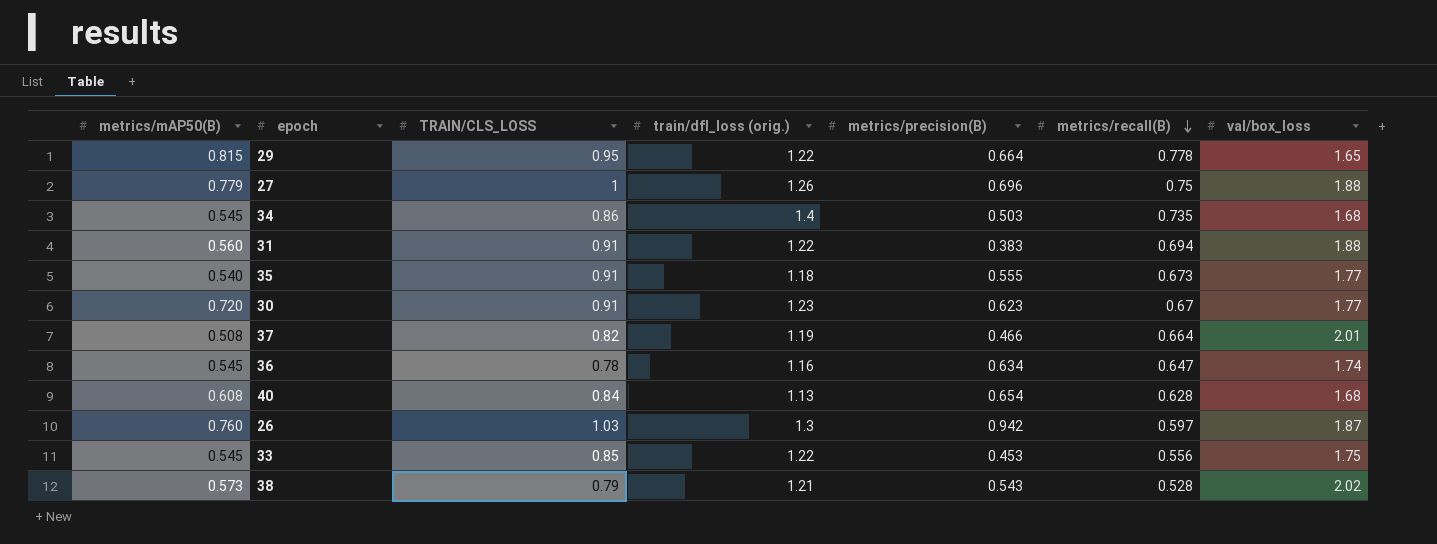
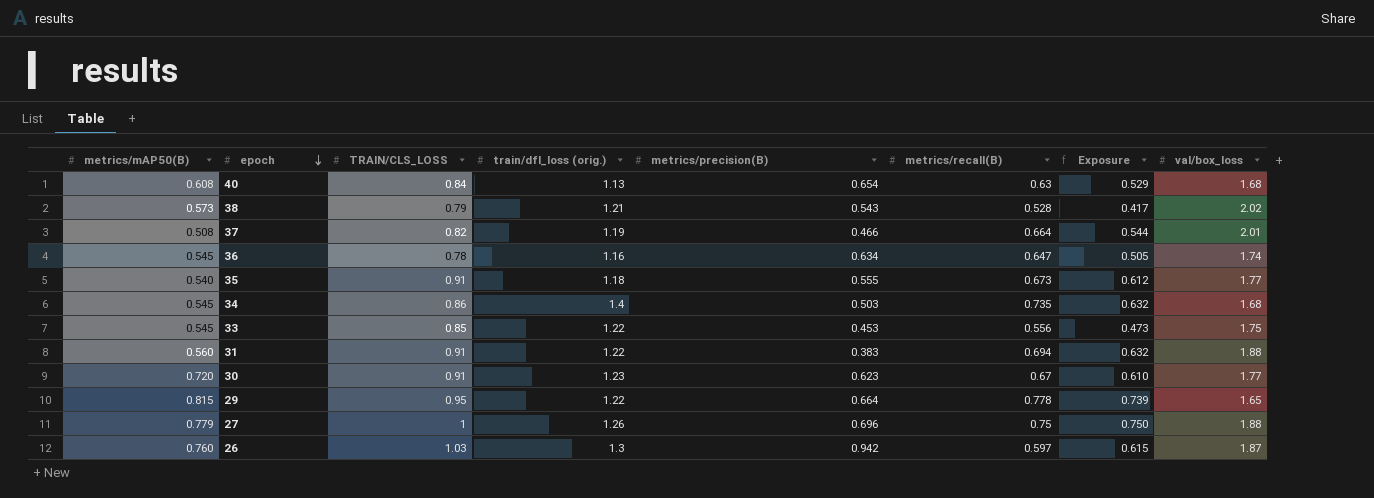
row order: metrics/recall(B) descending -> epoch descending
column Exposure | formula: none -> [TRAIN/CLS_LOSS] * [metrics/recall(B)]
40 | metrics/recall(B): 0.628 -> 0.63

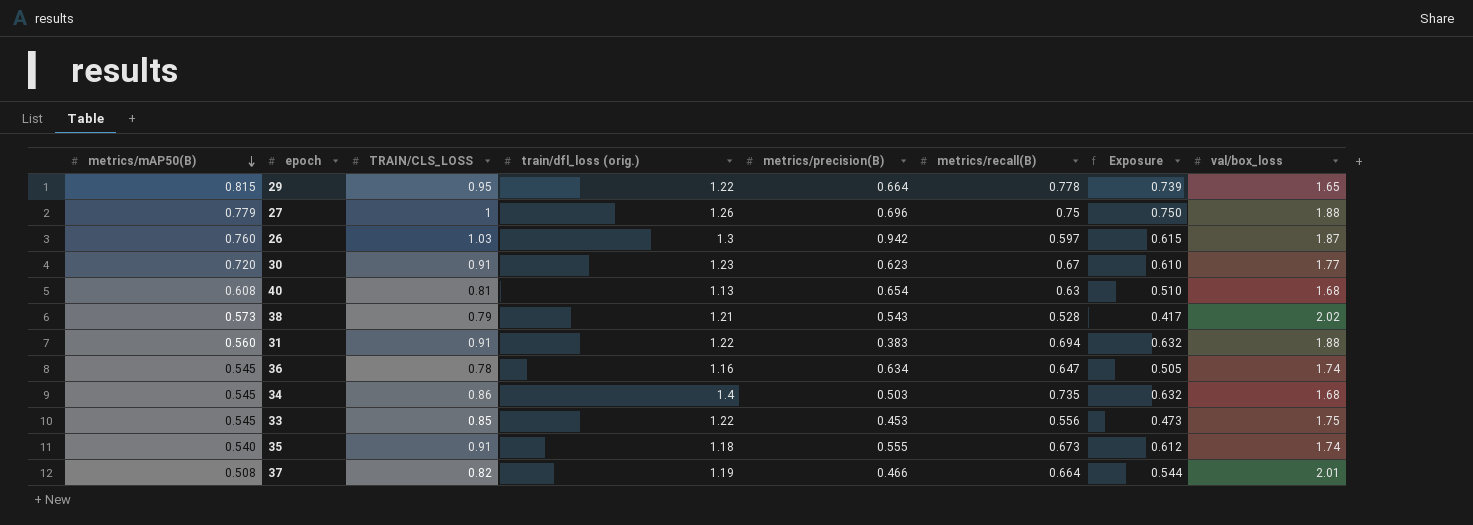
row order: epoch descending -> metrics/mAP50(B) descending
40 | TRAIN/CLS_LOSS: 0.84 -> 0.81
40 | Exposure: 0.529 -> 0.510
35 | val/box_loss: 1.77 -> 1.74

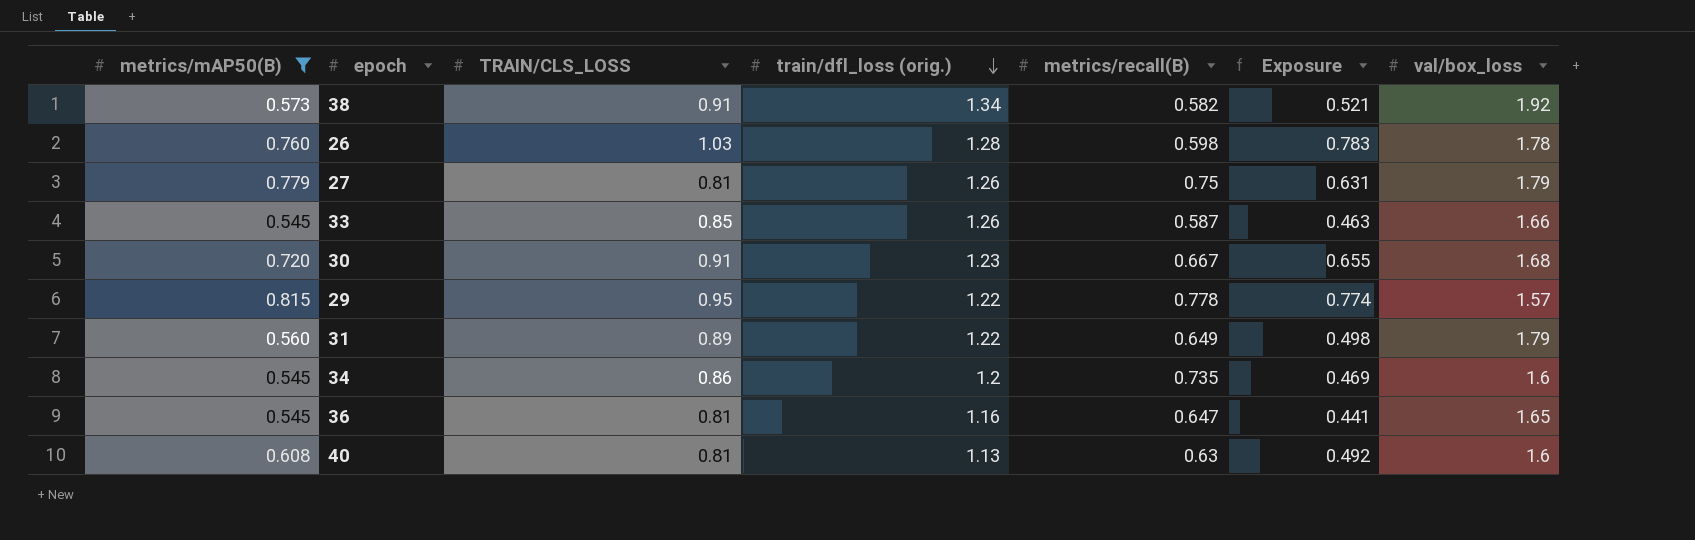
filter: none -> metrics/mAP50(B) >= 0.545
row order: metrics/mAP50(B) descending -> train/dfl_loss (orig.) descending
column metrics/precision(B) | position: 5 -> none
column Exposure | formula: [TRAIN/CLS_LOSS] * [metrics/recall(B)] -> [metrics/mAP50(B)] * [TRAIN/CLS_LOSS]
38 | TRAIN/CLS_LOSS: 0.79 -> 0.91
38 | train/dfl_loss (orig.): 1.21 -> 1.34
38 | metrics/recall(B): 0.528 -> 0.582
38 | val/box_loss: 2.02 -> 1.92
26 | train/dfl_loss (orig.): 1.3 -> 1.28
26 | metrics/recall(B): 0.597 -> 0.598
26 | val/box_loss: 1.87 -> 1.78
27 | TRAIN/CLS_LOSS: 1 -> 0.81
27 | val/box_loss: 1.88 -> 1.79
33 | train/dfl_loss (orig.): 1.22 -> 1.26
33 | metrics/recall(B): 0.556 -> 0.587
33 | val/box_loss: 1.75 -> 1.66
30 | metrics/recall(B): 0.67 -> 0.667
30 | val/box_loss: 1.77 -> 1.68
29 | val/box_loss: 1.65 -> 1.57
31 | TRAIN/CLS_LOSS: 0.91 -> 0.89
31 | metrics/recall(B): 0.694 -> 0.649
31 | val/box_loss: 1.88 -> 1.79
34 | train/dfl_loss (orig.): 1.4 -> 1.2
34 | val/box_loss: 1.68 -> 1.6
36 | TRAIN/CLS_LOSS: 0.78 -> 0.81
36 | val/box_loss: 1.74 -> 1.65
40 | val/box_loss: 1.68 -> 1.6

